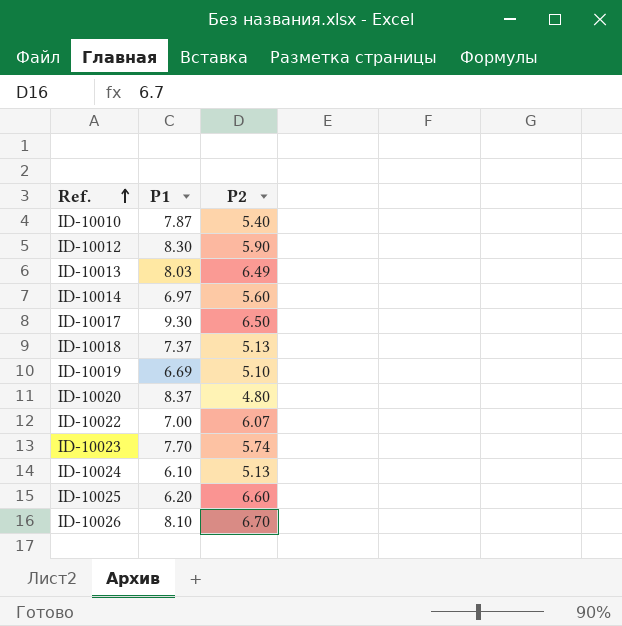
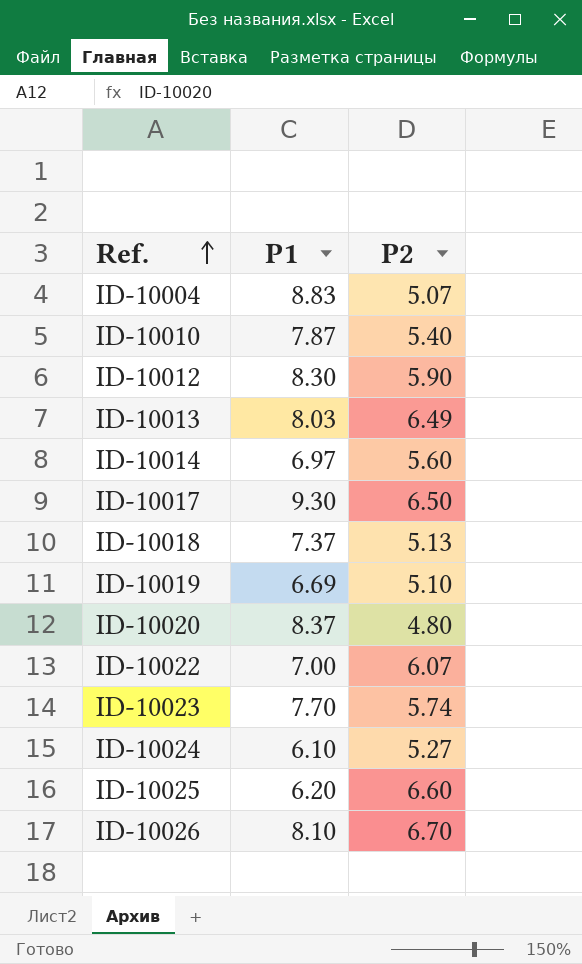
row ID-10004: none -> 8.83 | 5.07
ID-10024 | P2: 5.13 -> 5.27

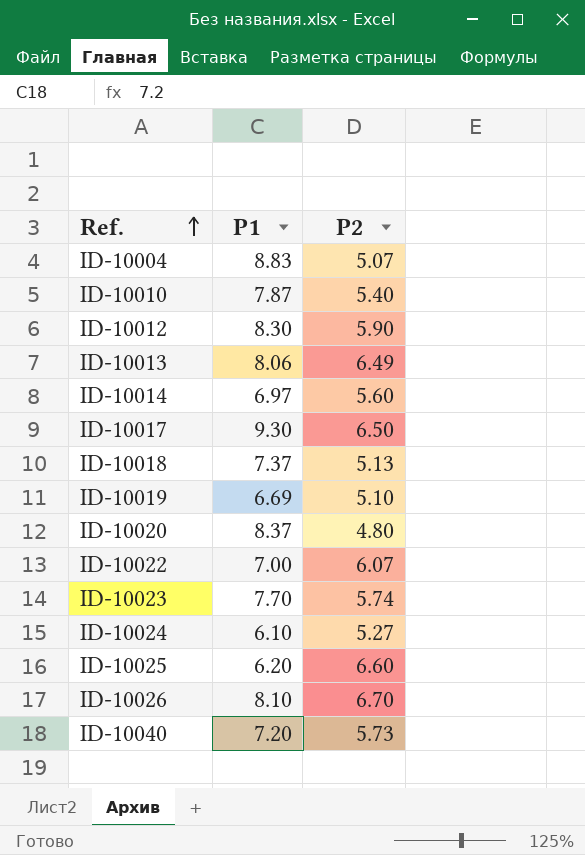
ID-10013 | P1: 8.03 -> 8.06
row ID-10040: none -> 7.20 | 5.73

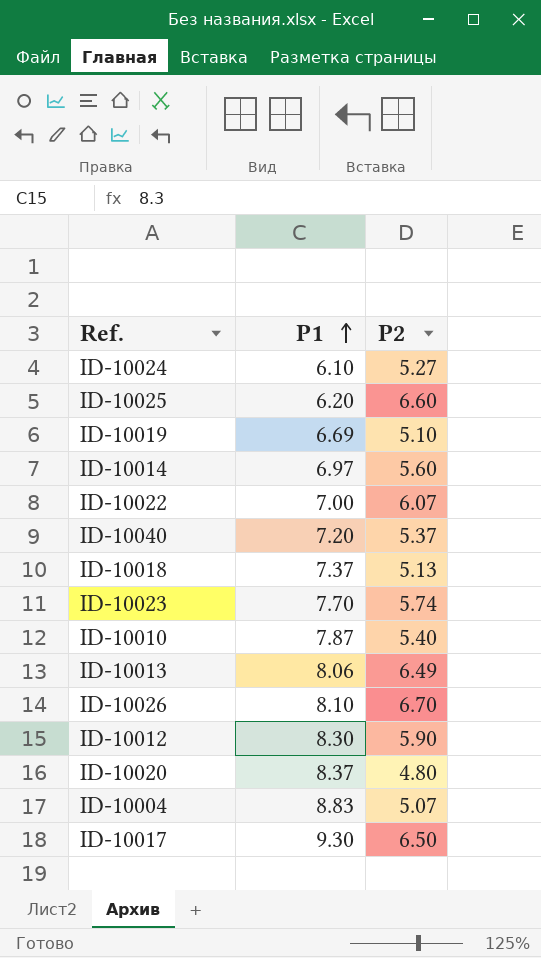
row order: Ref. ascending -> P1 ascending
ID-10040 | P2: 5.73 -> 5.37

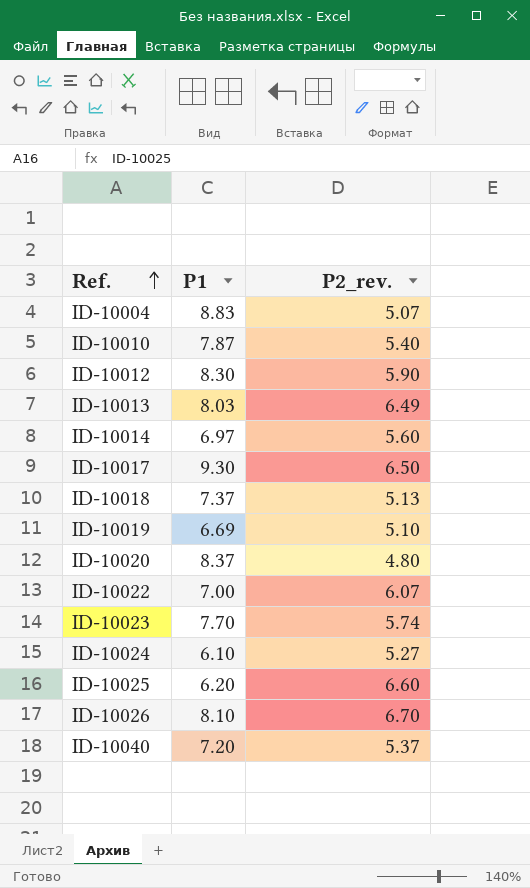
row order: P1 ascending -> Ref. ascending
column name: P2 -> P2_rev.
ID-10013 | P1: 8.06 -> 8.03

